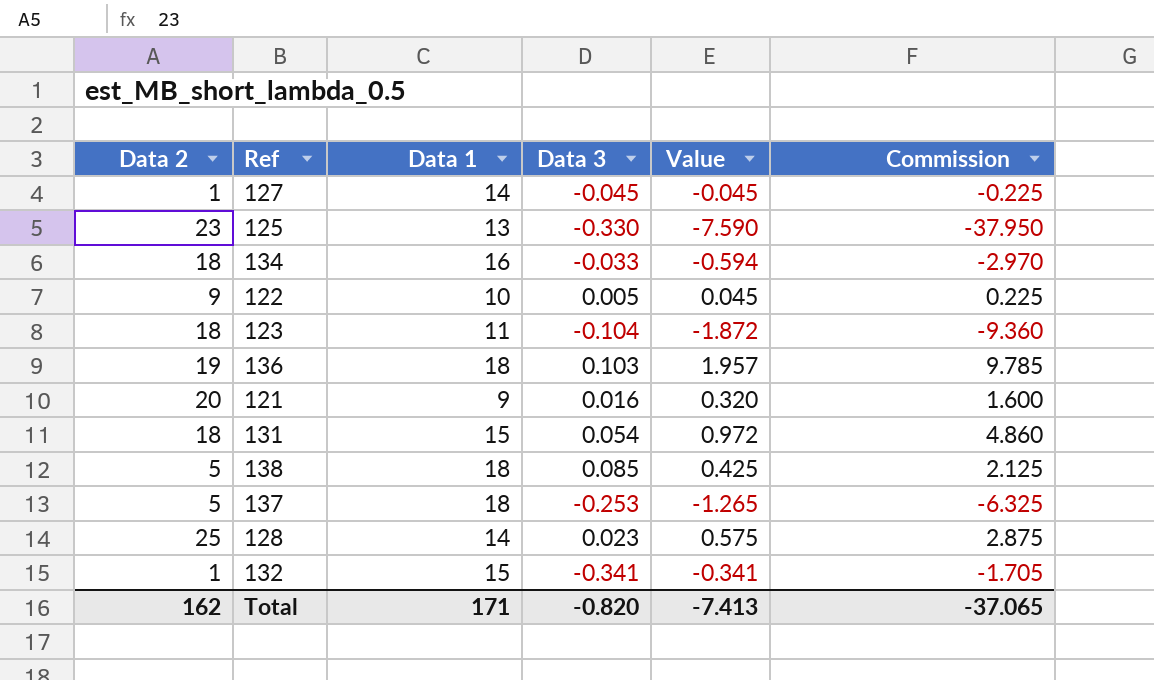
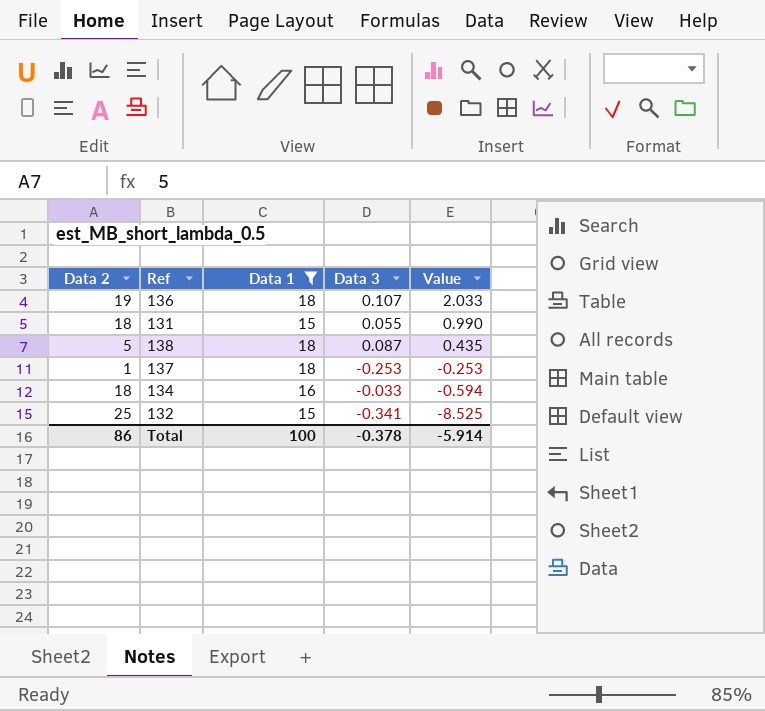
filter: none -> Data 1 >= 15
row order: none -> Value descending
column Commission | formula: [Value] * 5 -> none
136 | Data 3: 0.103 -> 0.107
136 | Value: 1.957 -> 2.033
131 | Data 3: 0.054 -> 0.055
131 | Value: 0.972 -> 0.990
138 | Data 3: 0.085 -> 0.087
138 | Value: 0.425 -> 0.435
137 | Data 2: 5 -> 1
137 | Value: -1.265 -> -0.253
132 | Data 2: 1 -> 25
132 | Value: -0.341 -> -8.525
Total | Data 2: 162 -> 86
Total | Data 1: 171 -> 100
Total | Data 3: -0.820 -> -0.378
Total | Value: -7.413 -> -5.914

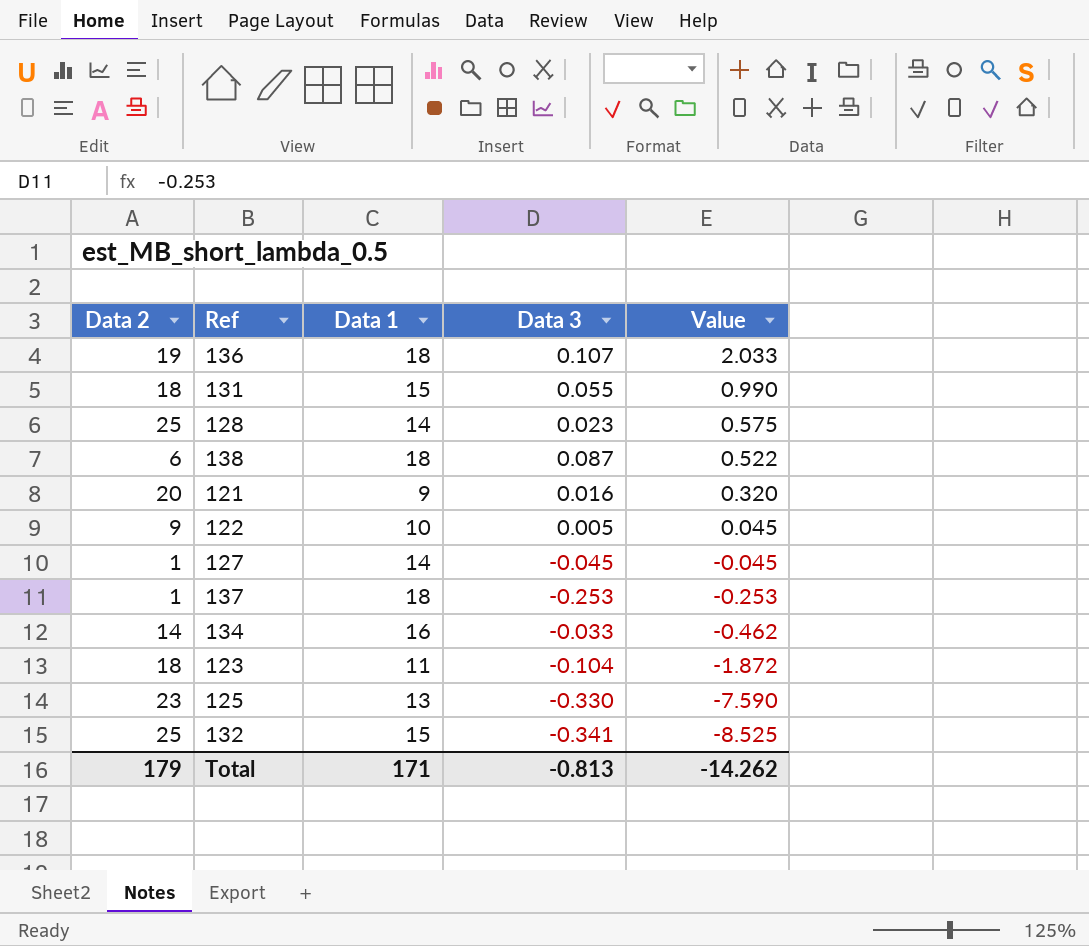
filter: Data 1 >= 15 -> none
138 | Data 2: 5 -> 6
138 | Value: 0.435 -> 0.522
134 | Data 2: 18 -> 14
134 | Value: -0.594 -> -0.462
Total | Data 2: 86 -> 179
Total | Data 1: 100 -> 171
Total | Data 3: -0.378 -> -0.813
Total | Value: -5.914 -> -14.262

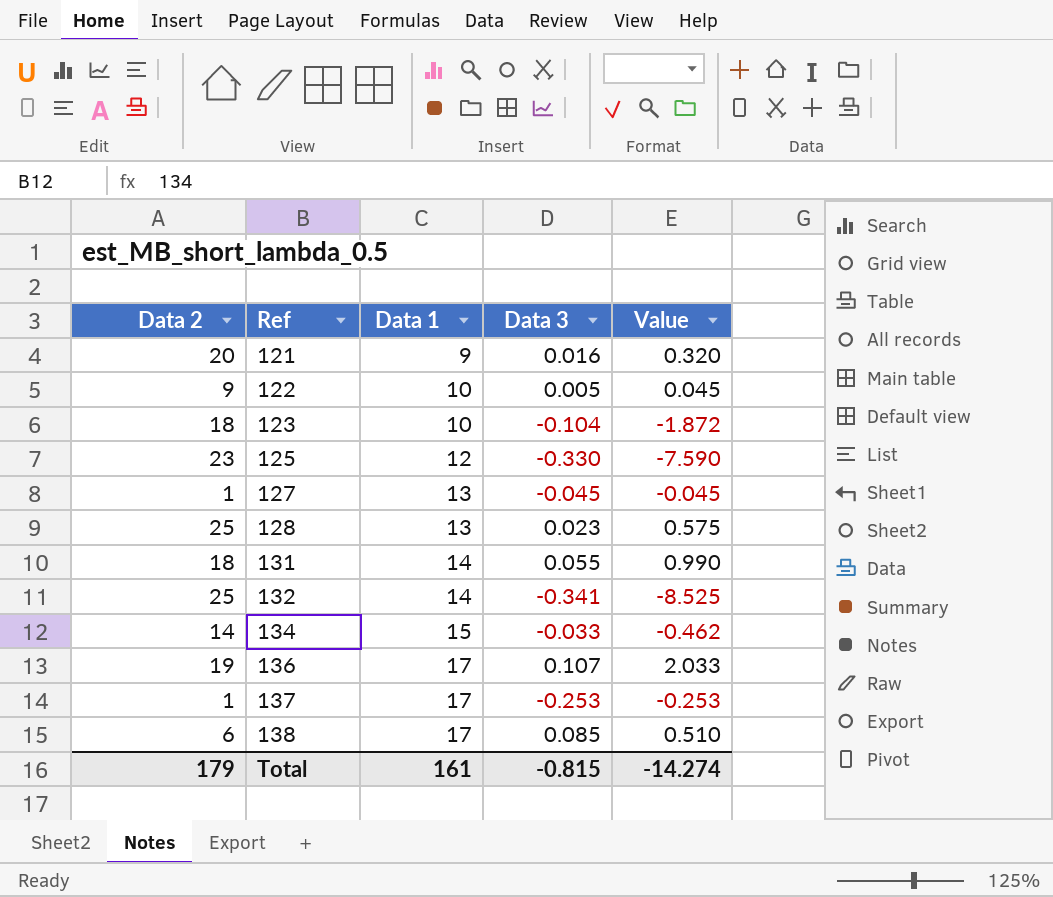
row order: Value descending -> Ref ascending
123 | Data 1: 11 -> 10
125 | Data 1: 13 -> 12
127 | Data 1: 14 -> 13
128 | Data 1: 14 -> 13
131 | Data 1: 15 -> 14
132 | Data 1: 15 -> 14
134 | Data 1: 16 -> 15
136 | Data 1: 18 -> 17
137 | Data 1: 18 -> 17
138 | Data 1: 18 -> 17
138 | Data 3: 0.087 -> 0.085
138 | Value: 0.522 -> 0.510
Total | Data 1: 171 -> 161
Total | Data 3: -0.813 -> -0.815
Total | Value: -14.262 -> -14.274

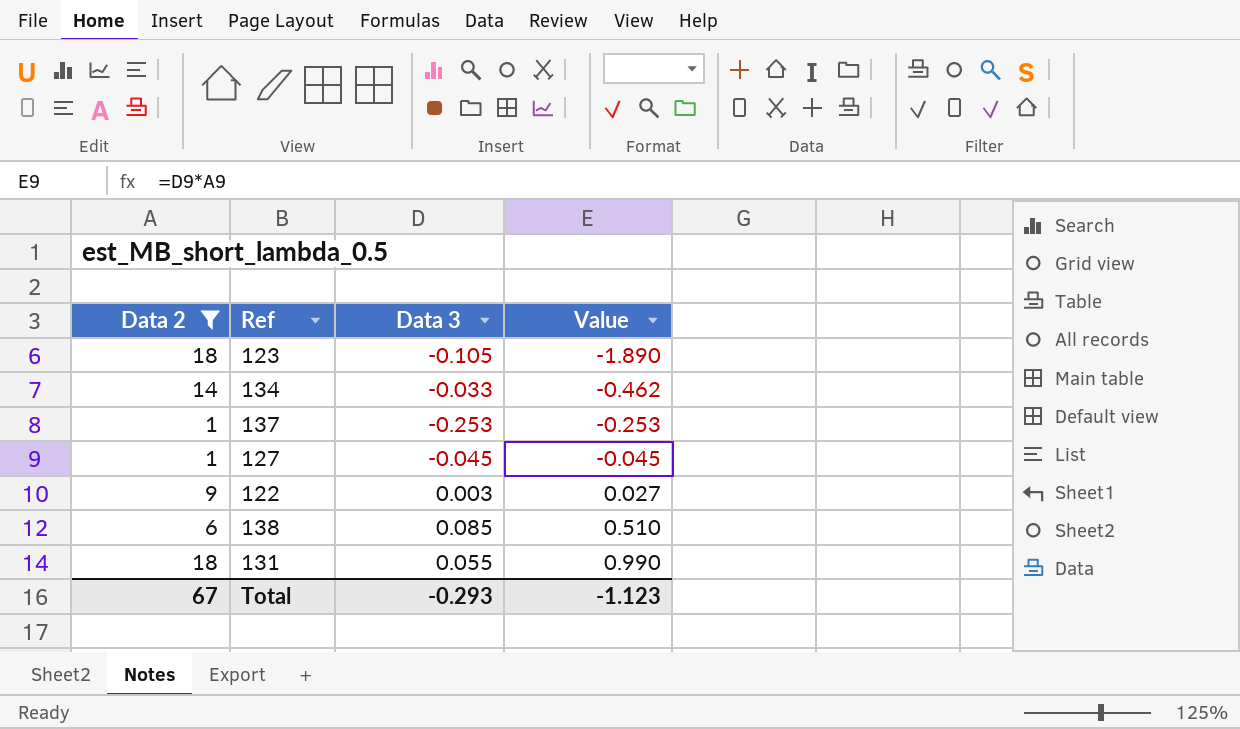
filter: none -> Data 2 <= 18
row order: Ref ascending -> Value ascending
column Data 1 | position: 3 -> none
123 | Data 3: -0.104 -> -0.105
123 | Value: -1.872 -> -1.890
122 | Data 3: 0.005 -> 0.003
122 | Value: 0.045 -> 0.027
Total | Data 2: 179 -> 67
Total | Data 3: -0.815 -> -0.293
Total | Value: -14.274 -> -1.123

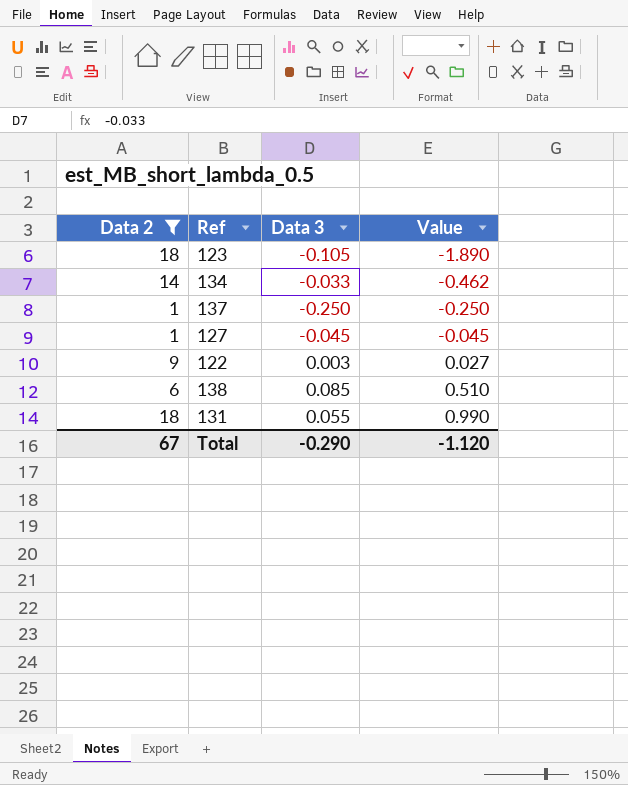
137 | Data 3: -0.253 -> -0.250
137 | Value: -0.253 -> -0.250
Total | Data 3: -0.293 -> -0.290
Total | Value: -1.123 -> -1.120

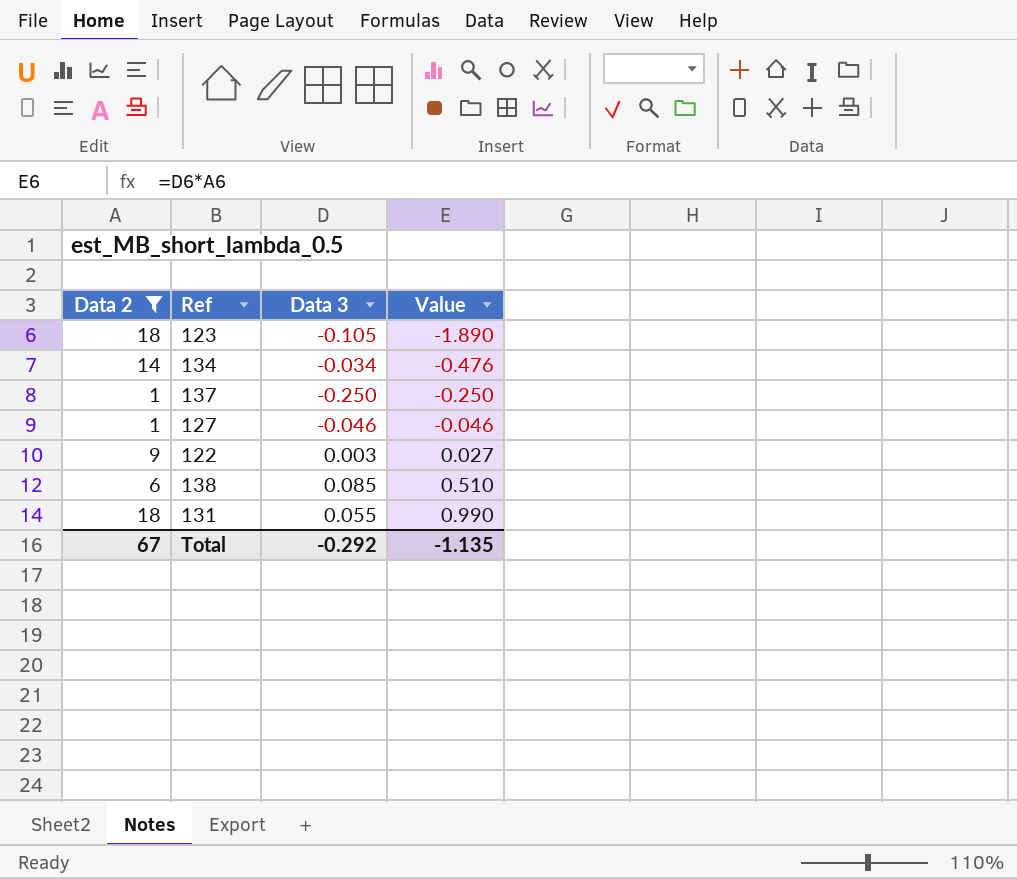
134 | Data 3: -0.033 -> -0.034
134 | Value: -0.462 -> -0.476
127 | Data 3: -0.045 -> -0.046
127 | Value: -0.045 -> -0.046
Total | Data 3: -0.290 -> -0.292
Total | Value: -1.120 -> -1.135

